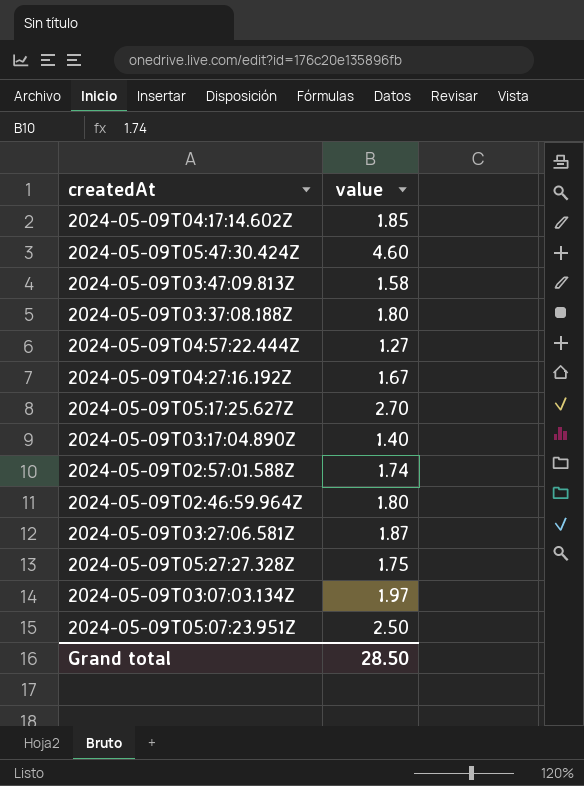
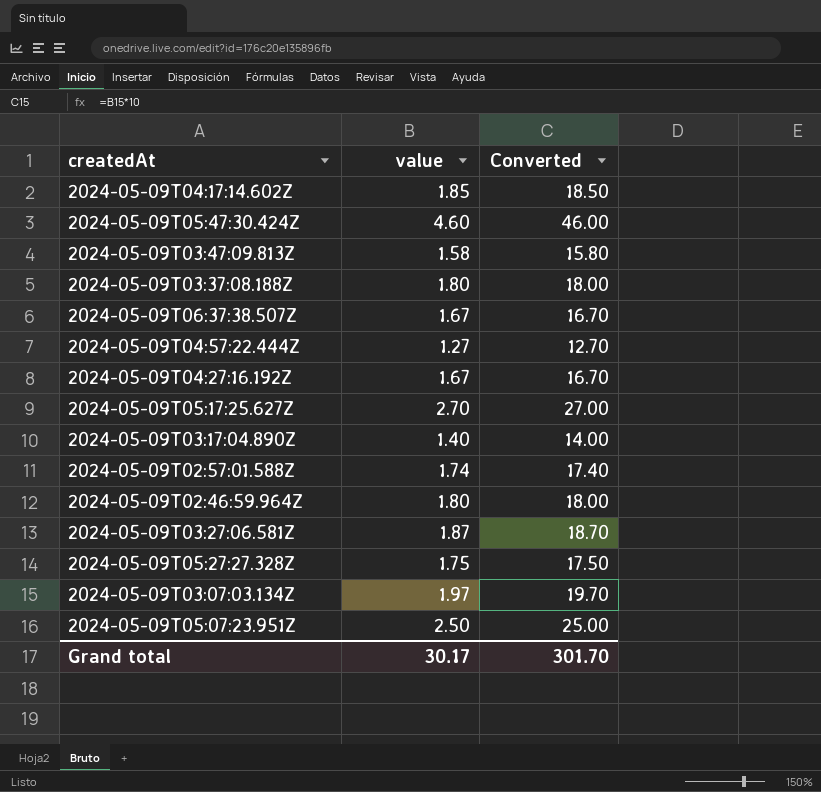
column Converted | formula: none -> [value] * 10
row 2024-05-09T06:37:38.507Z: none -> 1.67 | 16.70
Grand total | value: 28.50 -> 30.17

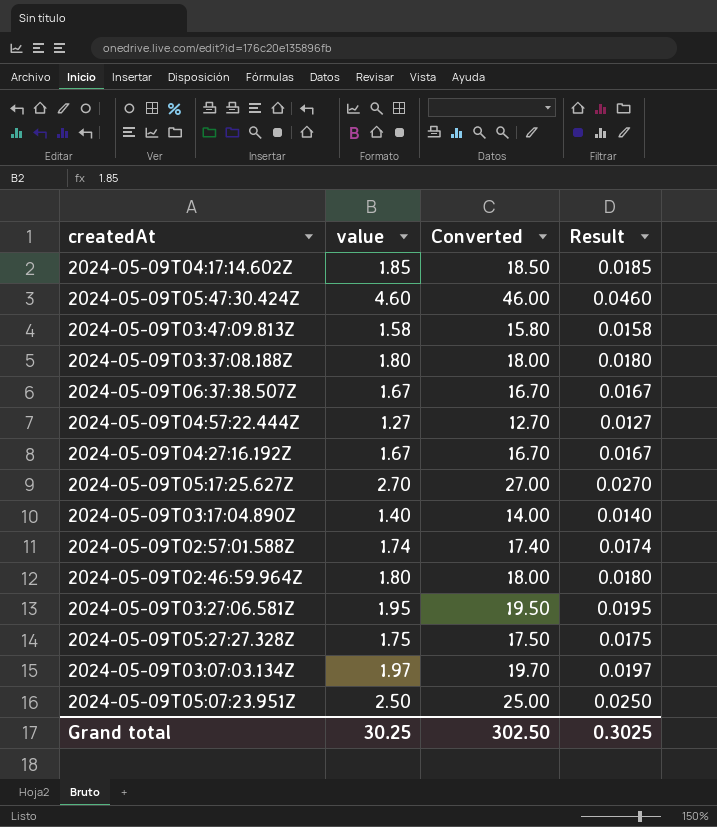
column Result | formula: none -> [value] * 0.01
2024-05-09T03:27:06.581Z | value: 1.87 -> 1.95
2024-05-09T03:27:06.581Z | Converted: 18.70 -> 19.50
Grand total | value: 30.17 -> 30.25
Grand total | Converted: 301.70 -> 302.50

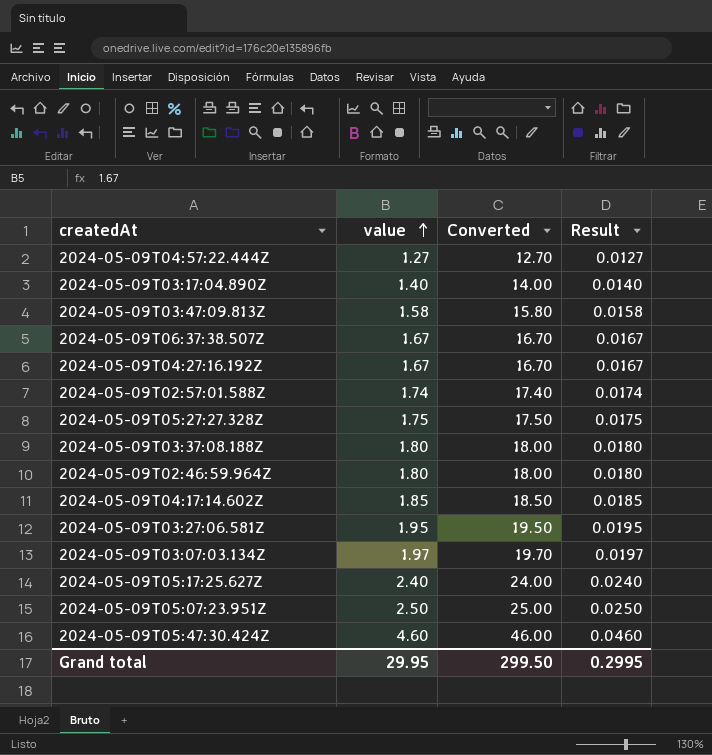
row order: none -> value ascending
2024-05-09T05:17:25.627Z | value: 2.70 -> 2.40
2024-05-09T05:17:25.627Z | Converted: 27.00 -> 24.00
2024-05-09T05:17:25.627Z | Result: 0.0270 -> 0.0240
Grand total | value: 30.25 -> 29.95
Grand total | Converted: 302.50 -> 299.50
Grand total | Result: 0.3025 -> 0.2995

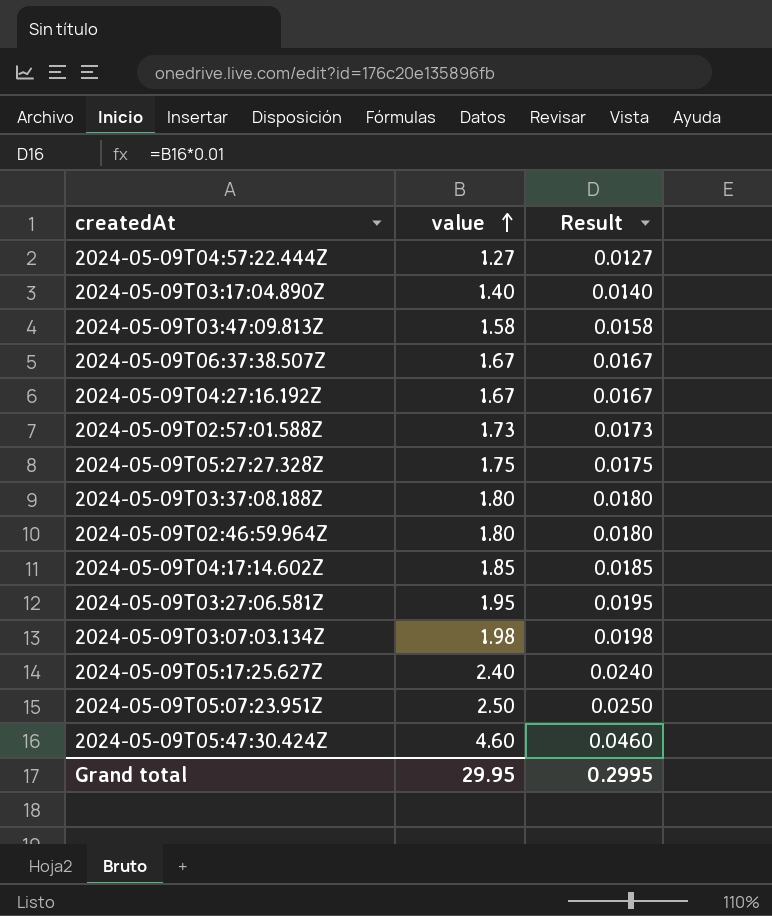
column Converted | formula: [value] * 10 -> none
2024-05-09T02:57:01.588Z | value: 1.74 -> 1.73
2024-05-09T02:57:01.588Z | Result: 0.0174 -> 0.0173
2024-05-09T03:07:03.134Z | value: 1.97 -> 1.98
2024-05-09T03:07:03.134Z | Result: 0.0197 -> 0.0198

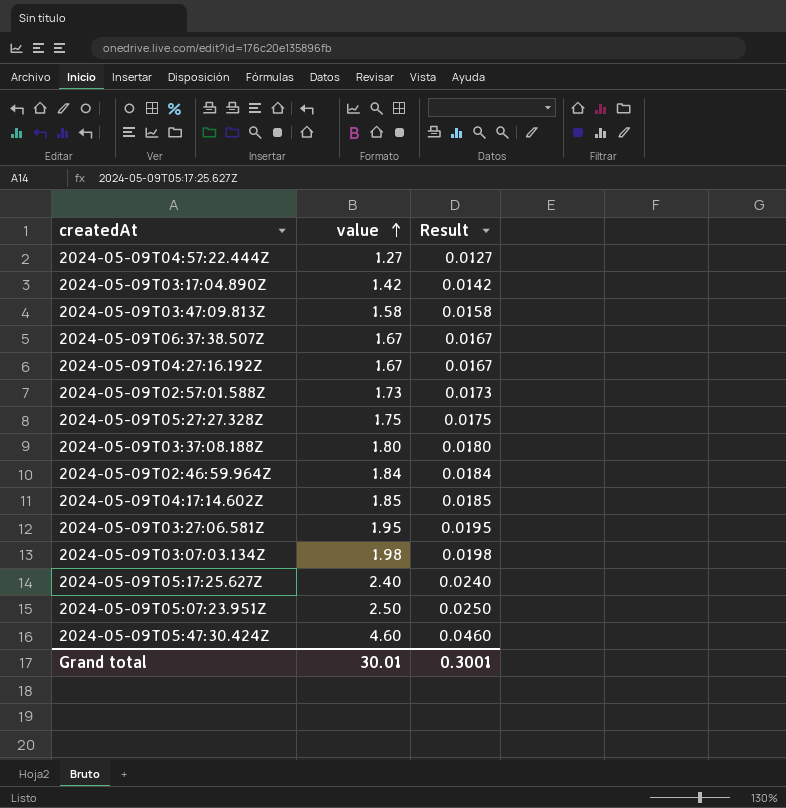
2024-05-09T03:17:04.890Z | value: 1.40 -> 1.42
2024-05-09T03:17:04.890Z | Result: 0.0140 -> 0.0142
2024-05-09T02:46:59.964Z | value: 1.80 -> 1.84
2024-05-09T02:46:59.964Z | Result: 0.0180 -> 0.0184
Grand total | value: 29.95 -> 30.01
Grand total | Result: 0.2995 -> 0.3001

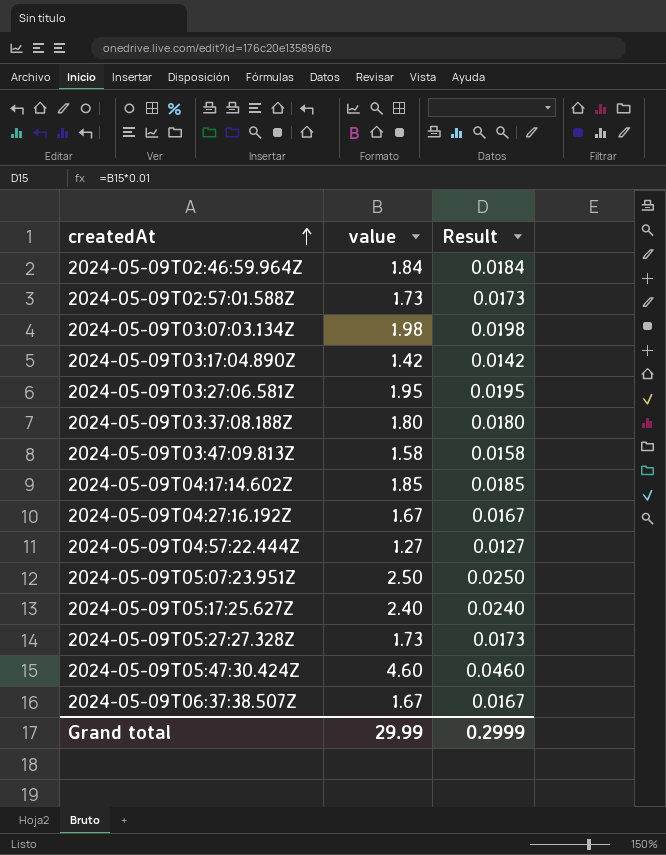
row order: value ascending -> createdAt ascending
2024-05-09T05:27:27.328Z | value: 1.75 -> 1.73
2024-05-09T05:27:27.328Z | Result: 0.0175 -> 0.0173
Grand total | value: 30.01 -> 29.99
Grand total | Result: 0.3001 -> 0.2999

